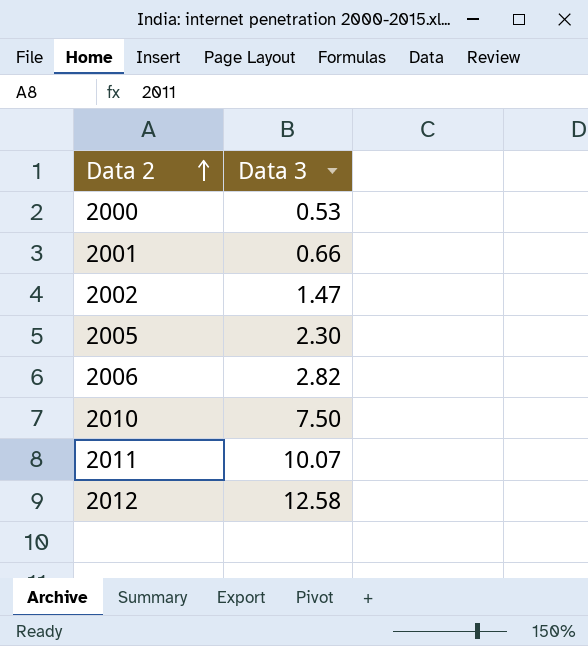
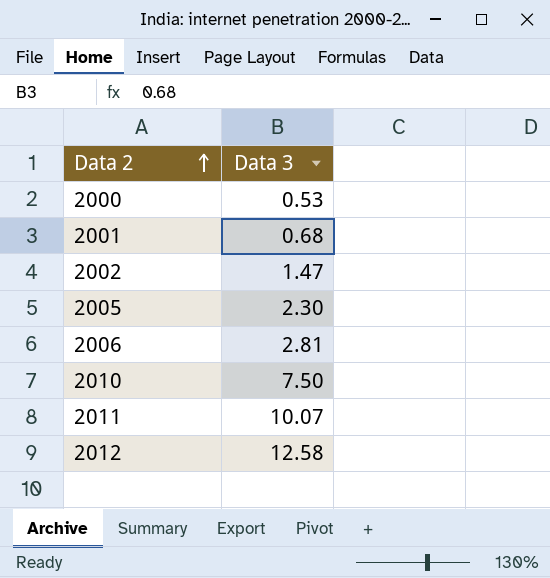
2001 | Data 3: 0.66 -> 0.68
2006 | Data 3: 2.82 -> 2.81

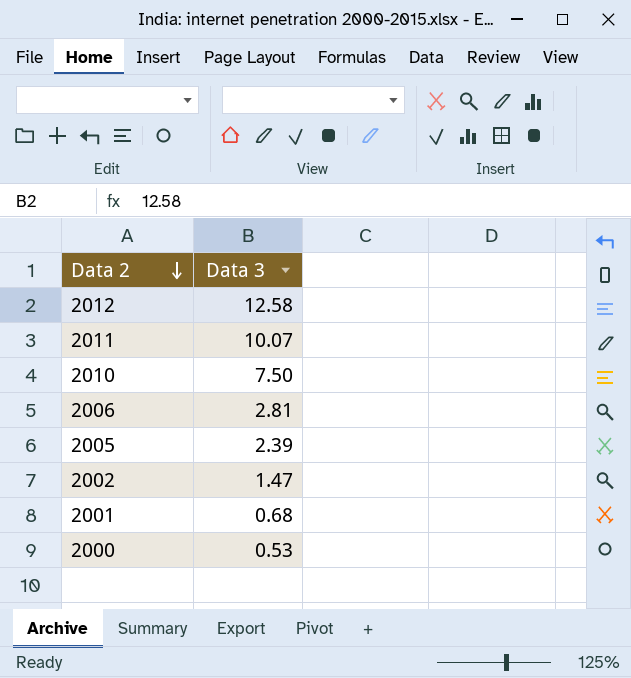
row order: Data 2 ascending -> Data 2 descending
2005 | Data 3: 2.30 -> 2.39

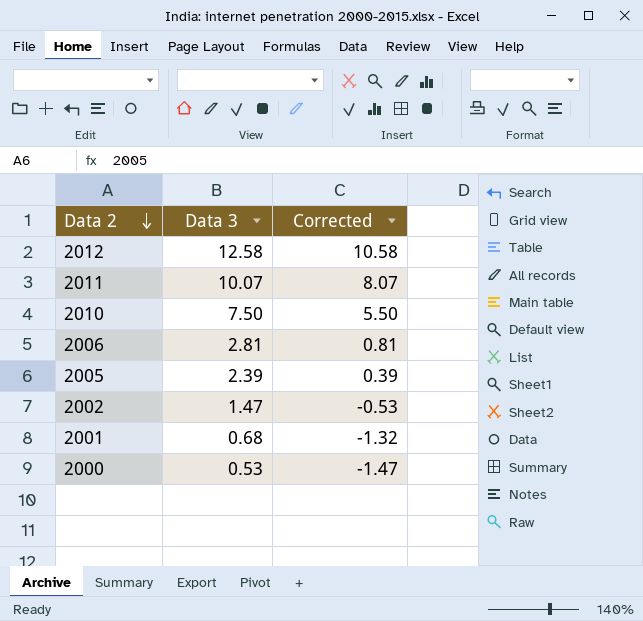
column Corrected | formula: none -> [Data 3] - 2

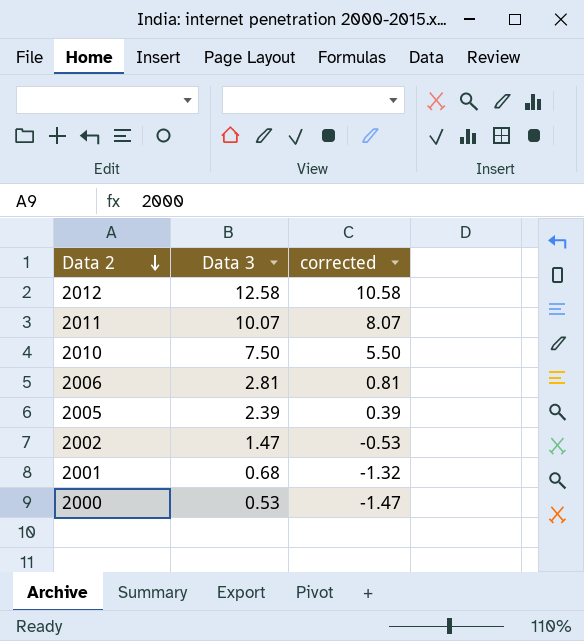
column name: Corrected -> corrected

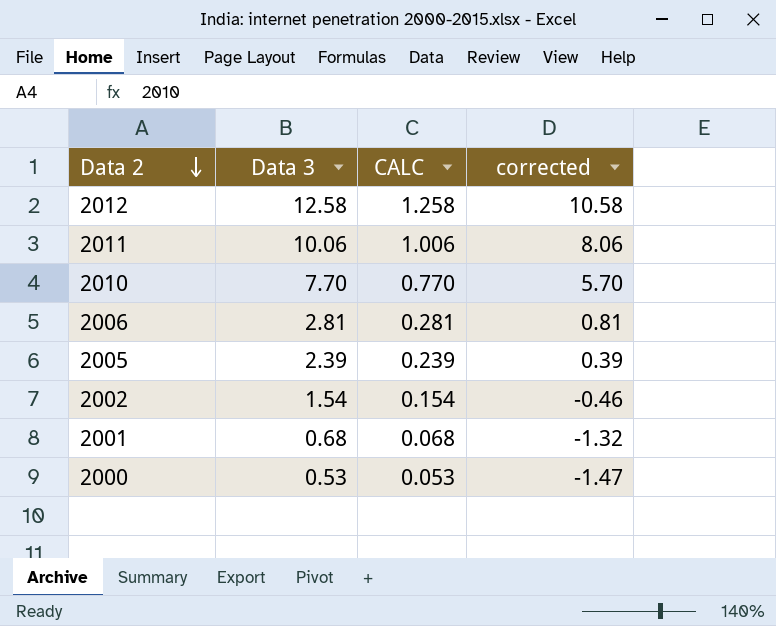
column CALC | formula: none -> [Data 3] * 0.1
2011 | Data 3: 10.07 -> 10.06
2011 | corrected: 8.07 -> 8.06
2010 | Data 3: 7.50 -> 7.70
2010 | corrected: 5.50 -> 5.70
2002 | Data 3: 1.47 -> 1.54
2002 | corrected: -0.53 -> -0.46

